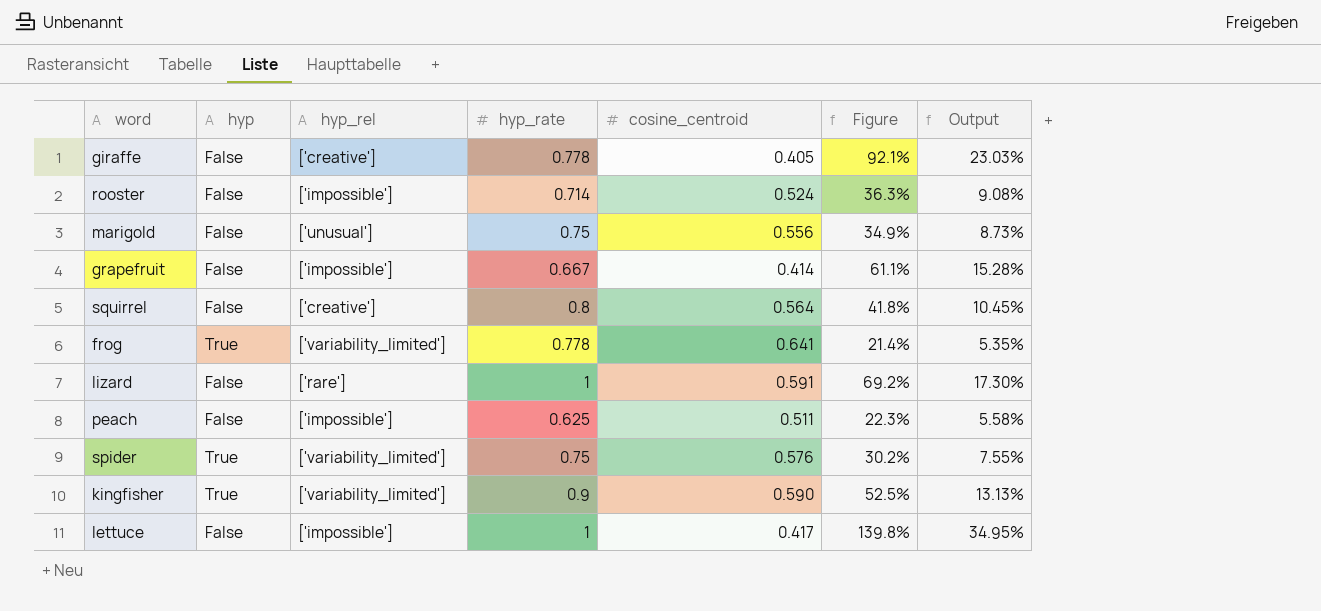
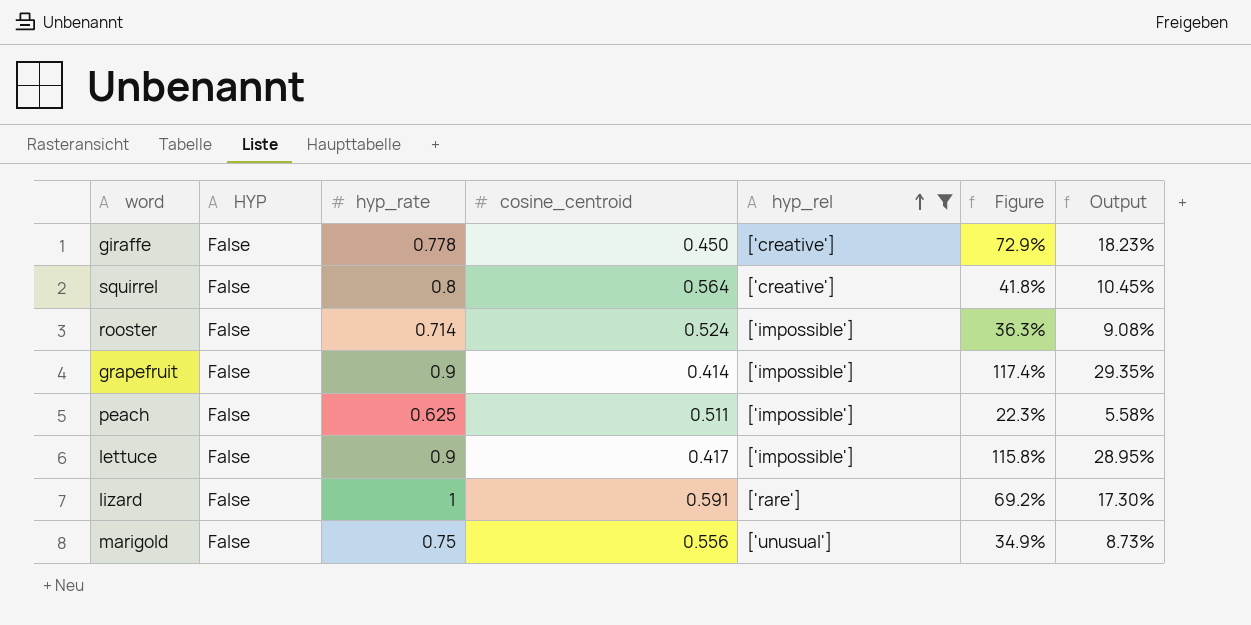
filter: none -> hyp_rel != ['variability_limited']
row order: none -> hyp_rel ascending
column name: hyp -> HYP
column hyp_rel | position: 3 -> 5
giraffe | cosine_centroid: 0.405 -> 0.450
giraffe | Figure: 92.1% -> 72.9%
giraffe | Output: 23.03% -> 18.23%
grapefruit | hyp_rate: 0.667 -> 0.9
grapefruit | Figure: 61.1% -> 117.4%
grapefruit | Output: 15.28% -> 29.35%
lettuce | hyp_rate: 1 -> 0.9
lettuce | Figure: 139.8% -> 115.8%
lettuce | Output: 34.95% -> 28.95%

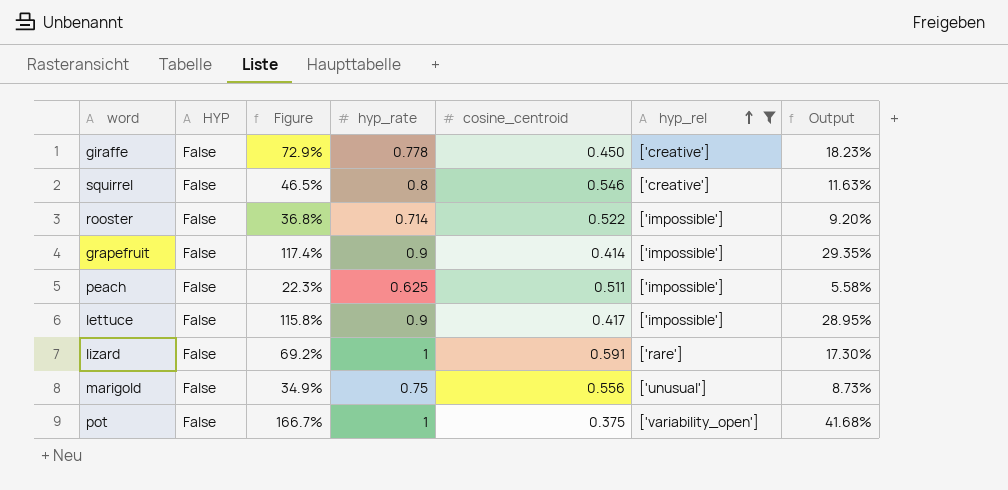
column Figure | position: 6 -> 3
squirrel | Figure: 41.8% -> 46.5%
squirrel | cosine_centroid: 0.564 -> 0.546
squirrel | Output: 10.45% -> 11.63%
rooster | Figure: 36.3% -> 36.8%
rooster | cosine_centroid: 0.524 -> 0.522
rooster | Output: 9.08% -> 9.20%
row pot: none -> False | 166.7% | 1 | 0.375 | ['variability_open'] | 41.68%

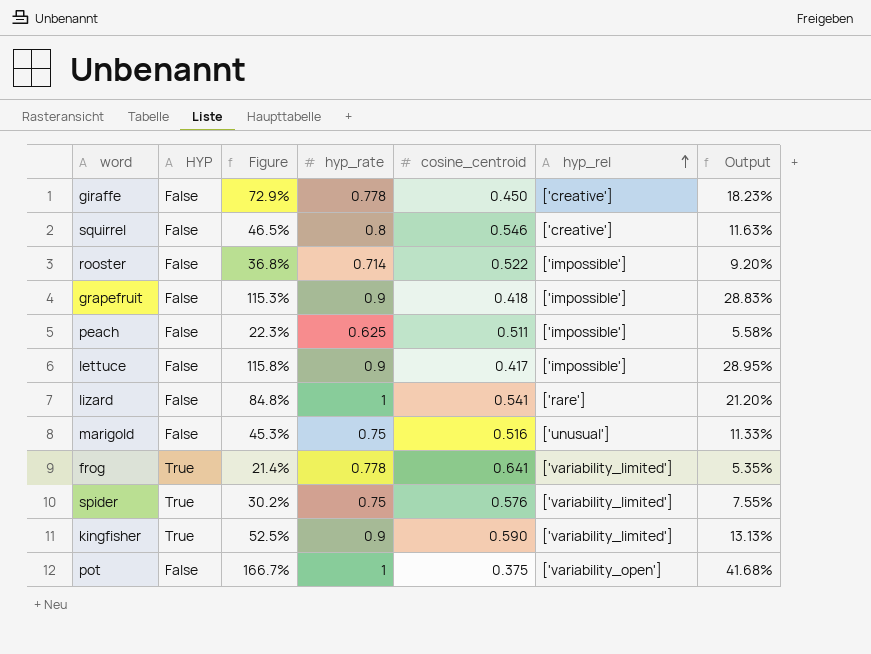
filter: hyp_rel != ['variability_limited'] -> none
grapefruit | Figure: 117.4% -> 115.3%
grapefruit | cosine_centroid: 0.414 -> 0.418
grapefruit | Output: 29.35% -> 28.83%
lizard | Figure: 69.2% -> 84.8%
lizard | cosine_centroid: 0.591 -> 0.541
lizard | Output: 17.30% -> 21.20%
marigold | Figure: 34.9% -> 45.3%
marigold | cosine_centroid: 0.556 -> 0.516
marigold | Output: 8.73% -> 11.33%

